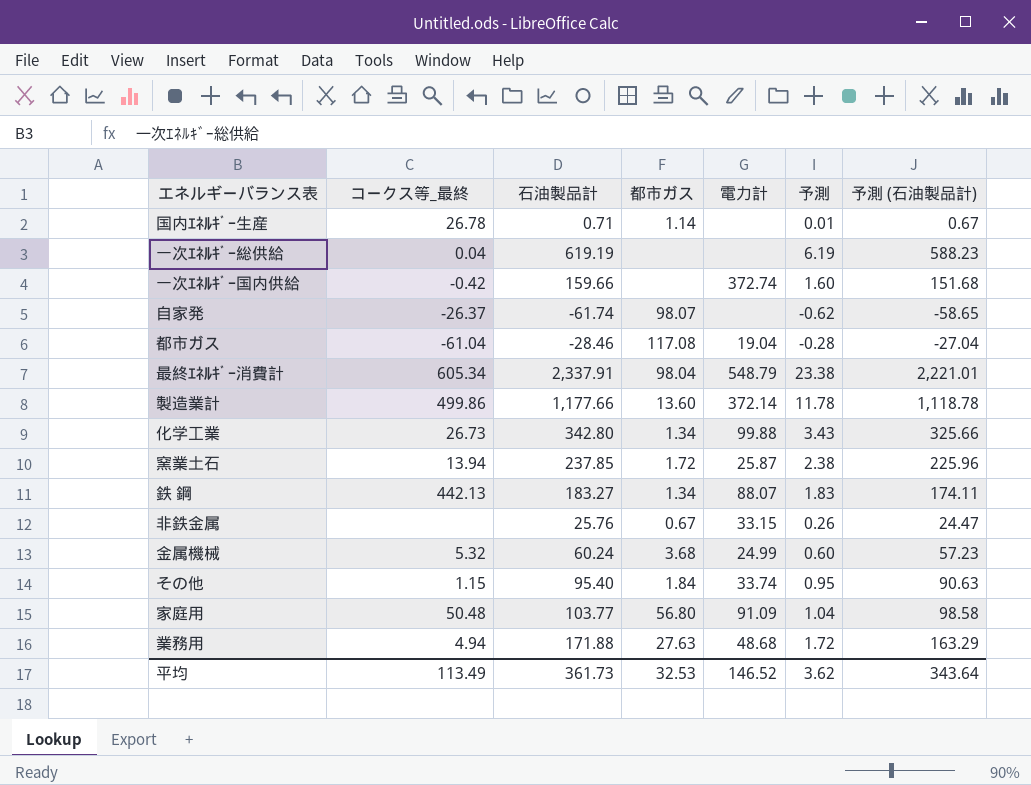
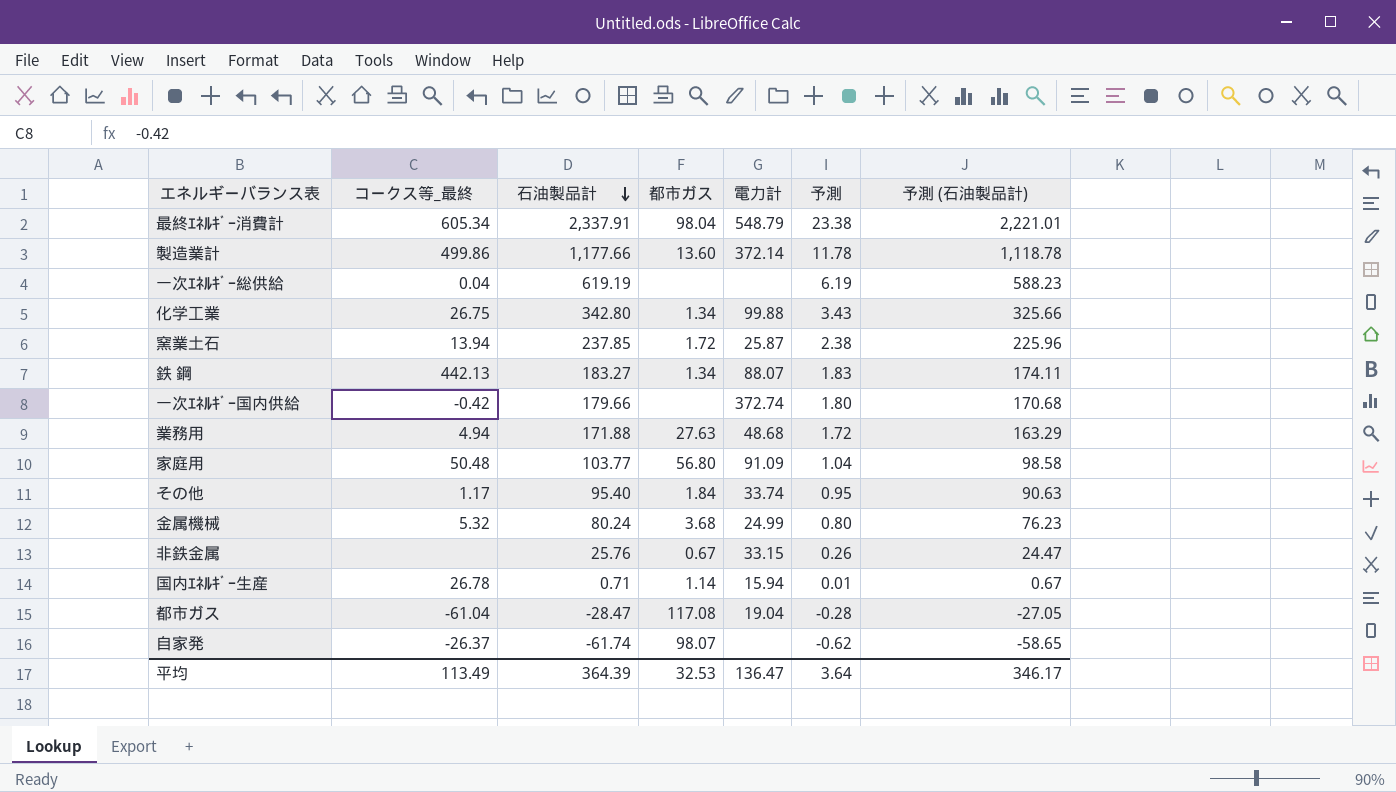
row order: none -> 石油製品計 descending
化学工業 | コークス等_最終: 26.73 -> 26.75
一次ｴﾈﾙｷﾞｰ国内供給 | 石油製品計: 159.66 -> 179.66
一次ｴﾈﾙｷﾞｰ国内供給 | 予測: 1.60 -> 1.80
一次ｴﾈﾙｷﾞｰ国内供給 | 予測 (石油製品計): 151.68 -> 170.68
その他 | コークス等_最終: 1.15 -> 1.17
金属機械 | 石油製品計: 60.24 -> 80.24
金属機械 | 予測: 0.60 -> 0.80
金属機械 | 予測 (石油製品計): 57.23 -> 76.23
国内ｴﾈﾙｷﾞｰ生産 | 電力計: none -> 15.94
都市ガス | 石油製品計: -28.46 -> -28.47
都市ガス | 予測 (石油製品計): -27.04 -> -27.05
平均 | 石油製品計: 361.73 -> 364.39
平均 | 電力計: 146.52 -> 136.47
平均 | 予測: 3.62 -> 3.64
平均 | 予測 (石油製品計): 343.64 -> 346.17

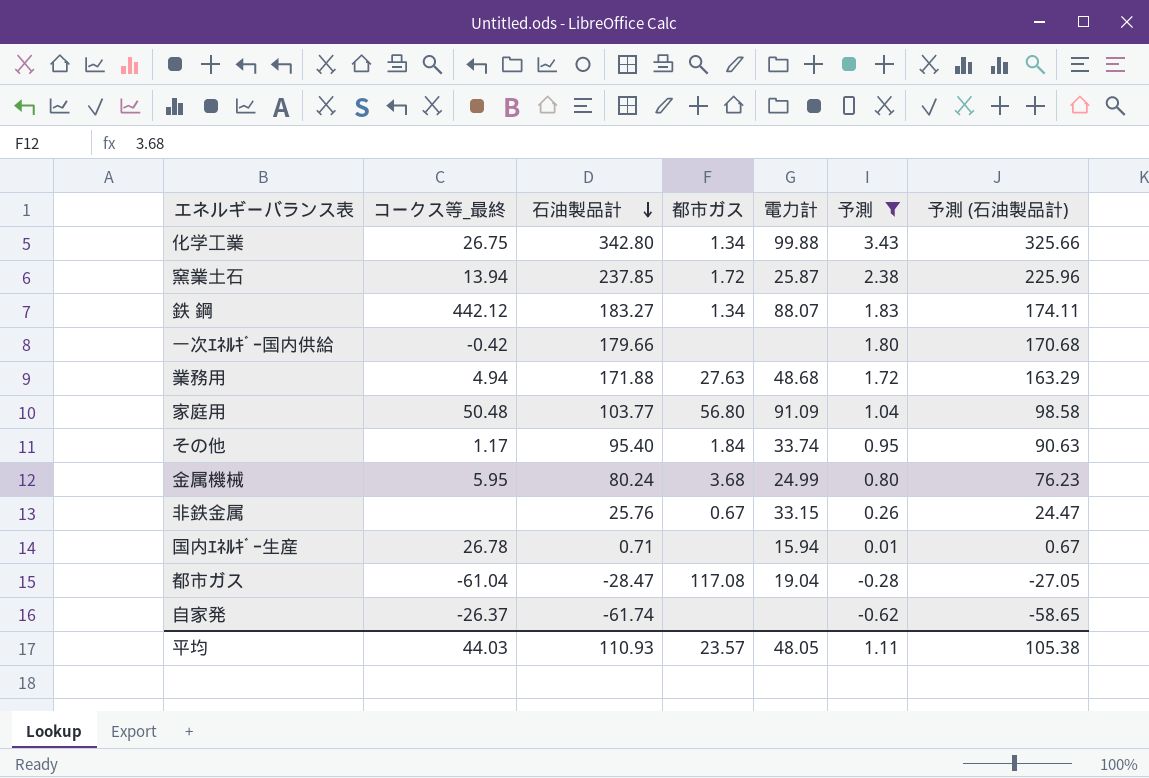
filter: none -> 予測 <= 3.43
鉄 鋼 | コークス等_最終: 442.13 -> 442.12
一次ｴﾈﾙｷﾞｰ国内供給 | 電力計: 372.74 -> none
金属機械 | コークス等_最終: 5.32 -> 5.95
国内ｴﾈﾙｷﾞｰ生産 | 都市ガス: 1.14 -> none
自家発 | 都市ガス: 98.07 -> none
平均 | コークス等_最終: 113.49 -> 44.03
平均 | 石油製品計: 364.39 -> 110.93
平均 | 都市ガス: 32.53 -> 23.57
平均 | 電力計: 136.47 -> 48.05
平均 | 予測: 3.64 -> 1.11
平均 | 予測 (石油製品計): 346.17 -> 105.38

